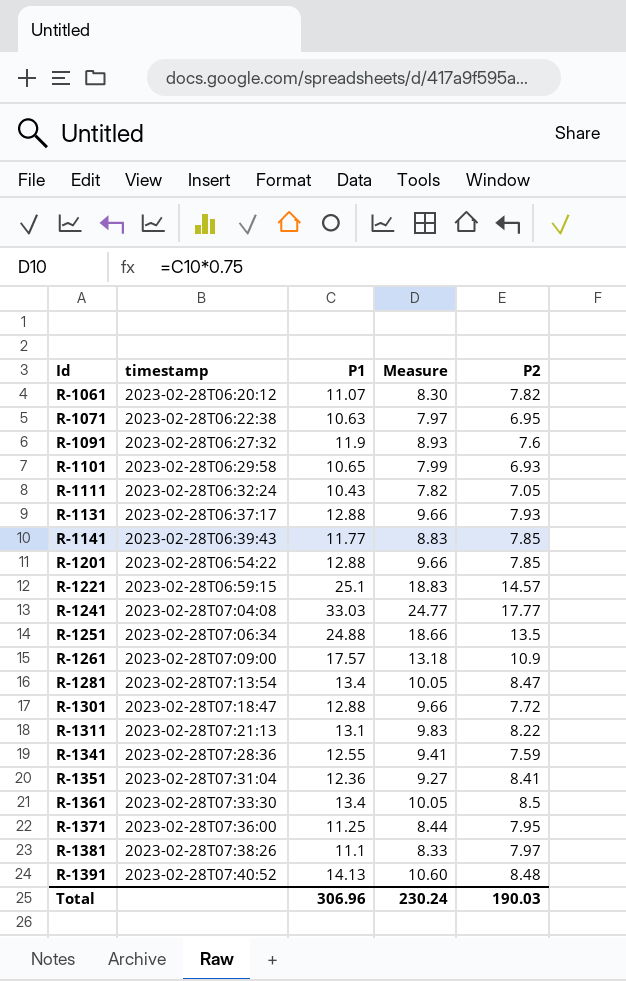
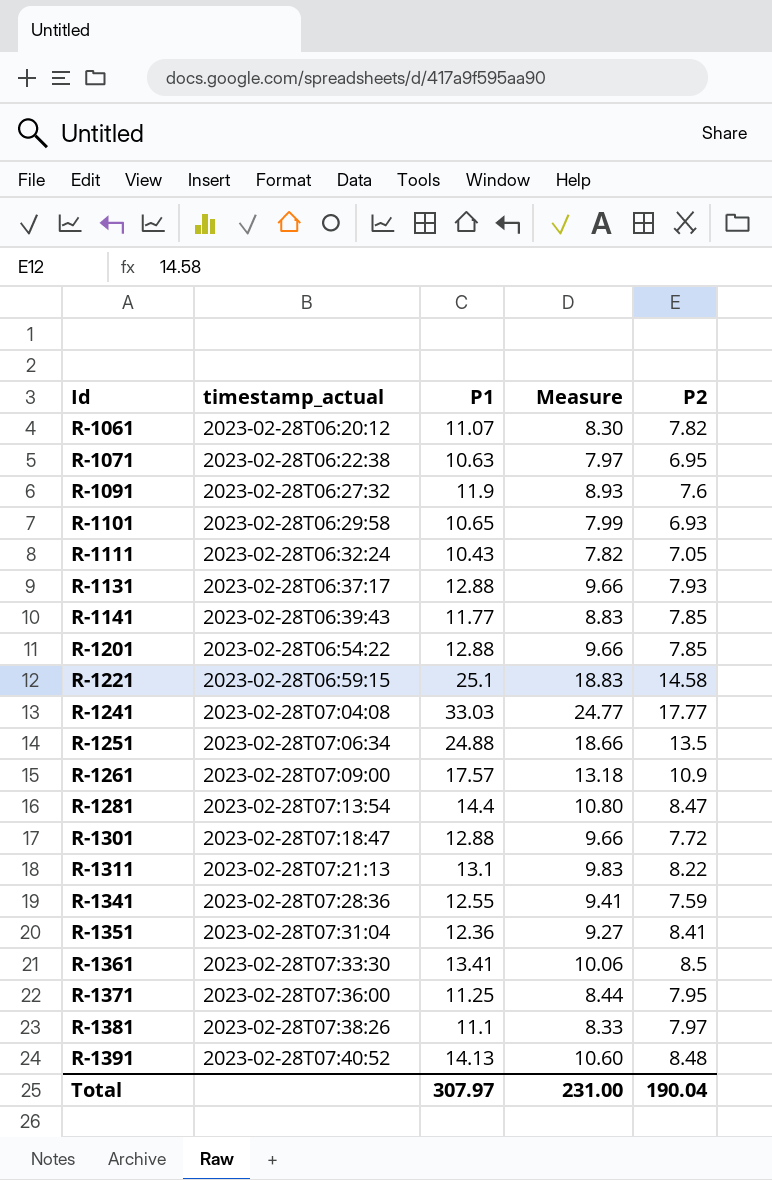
column name: timestamp -> timestamp_actual
R-1221 | P2: 14.57 -> 14.58
R-1281 | P1: 13.4 -> 14.4
R-1281 | Measure: 10.05 -> 10.80
R-1361 | P1: 13.4 -> 13.41
R-1361 | Measure: 10.05 -> 10.06
Total | P1: 306.96 -> 307.97
Total | Measure: 230.24 -> 231.00
Total | P2: 190.03 -> 190.04

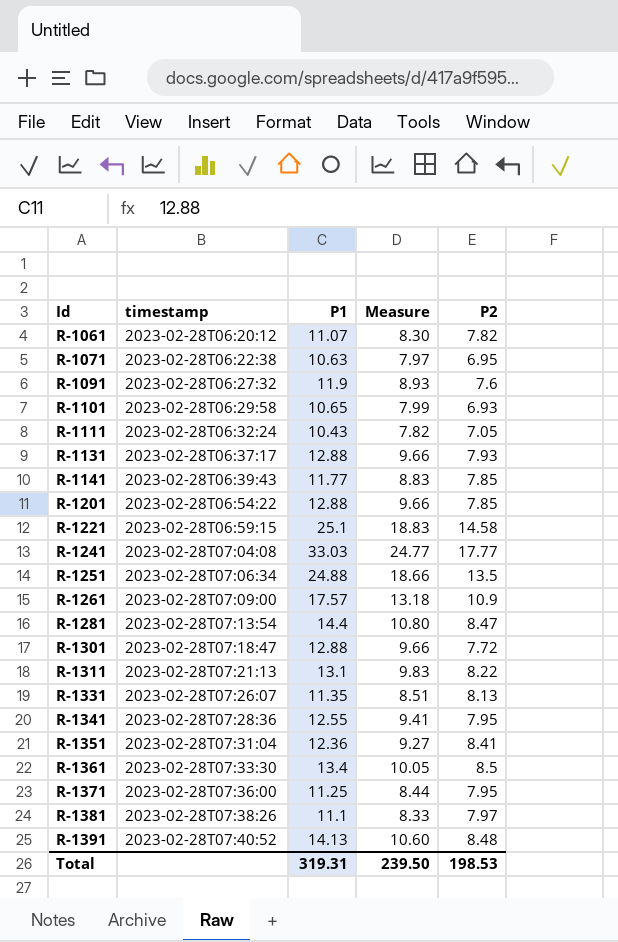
column name: timestamp_actual -> timestamp
row R-1331: none -> 2023-02-28T07:26:07 | 11.35 | 8.51 | 8.13
R-1341 | P2: 7.59 -> 7.95
R-1361 | P1: 13.41 -> 13.4
R-1361 | Measure: 10.06 -> 10.05
Total | P1: 307.97 -> 319.31
Total | Measure: 231.00 -> 239.50
Total | P2: 190.04 -> 198.53

